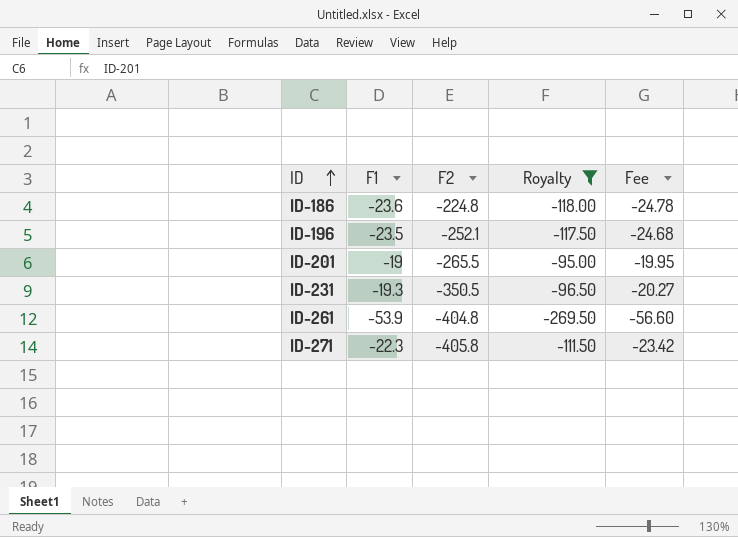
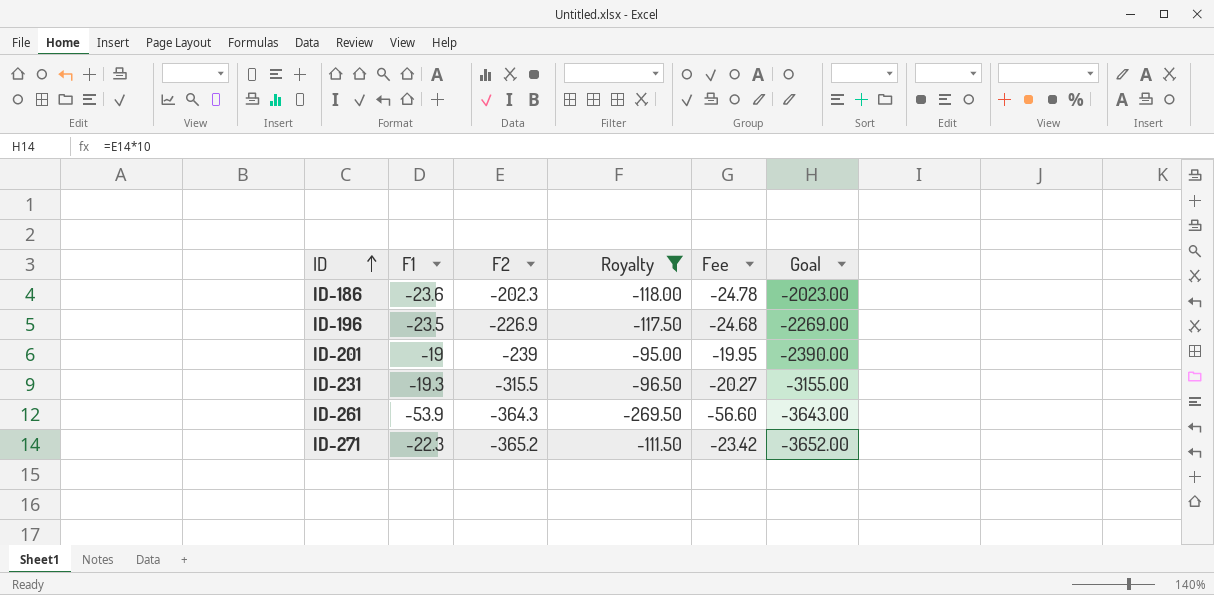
column Goal | formula: none -> [F2] * 10
ID-186 | F2: -224.8 -> -202.3
ID-196 | F2: -252.1 -> -226.9
ID-201 | F2: -265.5 -> -239
ID-231 | F2: -350.5 -> -315.5
ID-261 | F2: -404.8 -> -364.3
ID-271 | F2: -405.8 -> -365.2

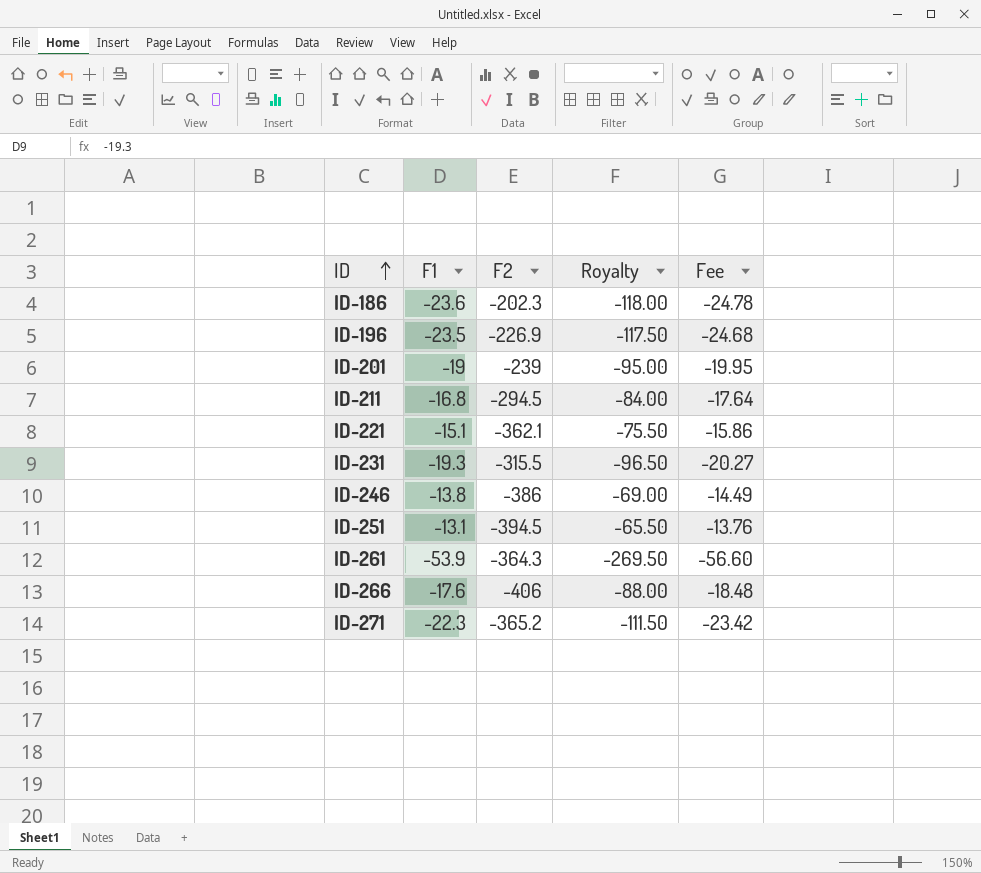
filter: Royalty <= -95.00 -> none
column Goal | formula: [F2] * 10 -> none

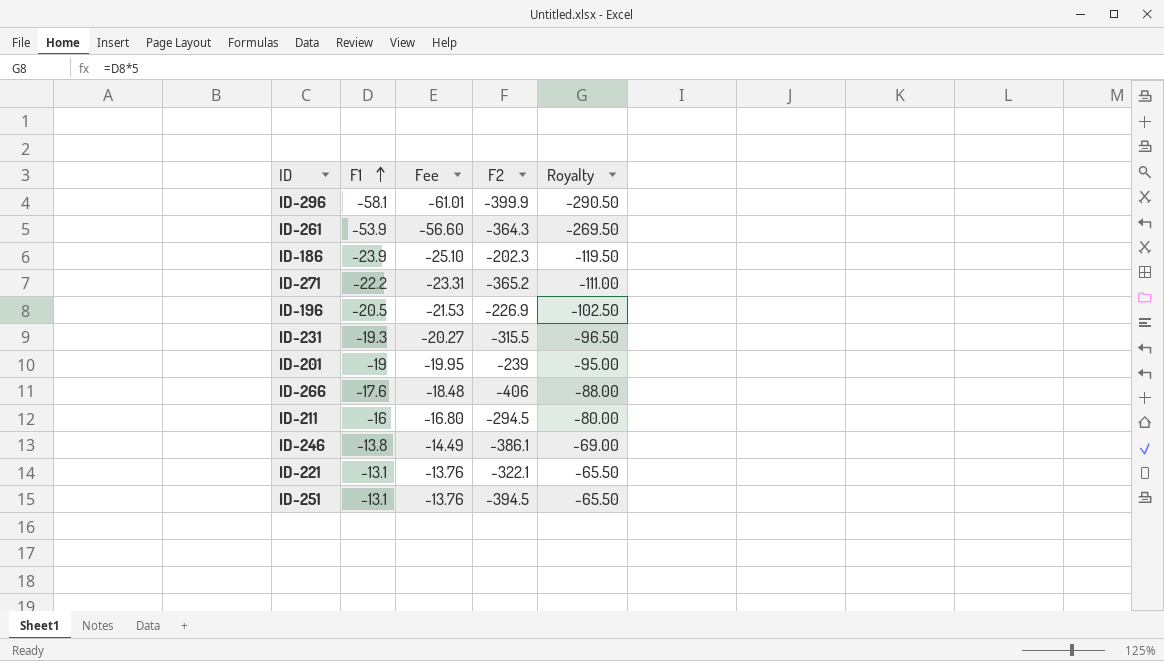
row order: ID ascending -> F1 ascending
column Fee | position: 5 -> 3
row ID-296: none -> -58.1 | -61.01 | -399.9 | -290.50
ID-186 | F1: -23.6 -> -23.9
ID-186 | Fee: -24.78 -> -25.10
ID-186 | Royalty: -118.00 -> -119.50
ID-271 | F1: -22.3 -> -22.2
ID-271 | Fee: -23.42 -> -23.31
ID-271 | Royalty: -111.50 -> -111.00
ID-196 | F1: -23.5 -> -20.5
ID-196 | Fee: -24.68 -> -21.53
ID-196 | Royalty: -117.50 -> -102.50
ID-211 | F1: -16.8 -> -16
ID-211 | Fee: -17.64 -> -16.80
ID-211 | Royalty: -84.00 -> -80.00
ID-246 | F2: -386 -> -386.1
ID-221 | F1: -15.1 -> -13.1
ID-221 | Fee: -15.86 -> -13.76
ID-221 | F2: -362.1 -> -322.1
ID-221 | Royalty: -75.50 -> -65.50

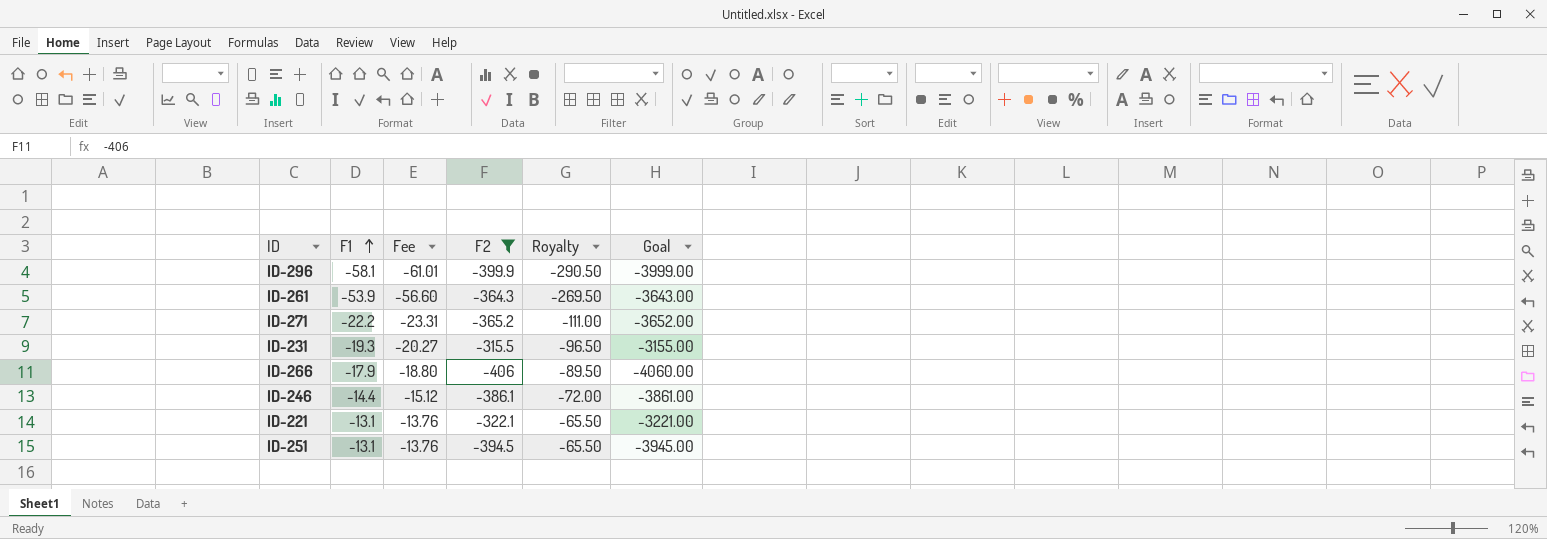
filter: none -> F2 <= -315.5
column Goal | formula: none -> [F2] * 10
ID-266 | F1: -17.6 -> -17.9
ID-266 | Fee: -18.48 -> -18.80
ID-266 | Royalty: -88.00 -> -89.50
ID-246 | F1: -13.8 -> -14.4
ID-246 | Fee: -14.49 -> -15.12
ID-246 | Royalty: -69.00 -> -72.00

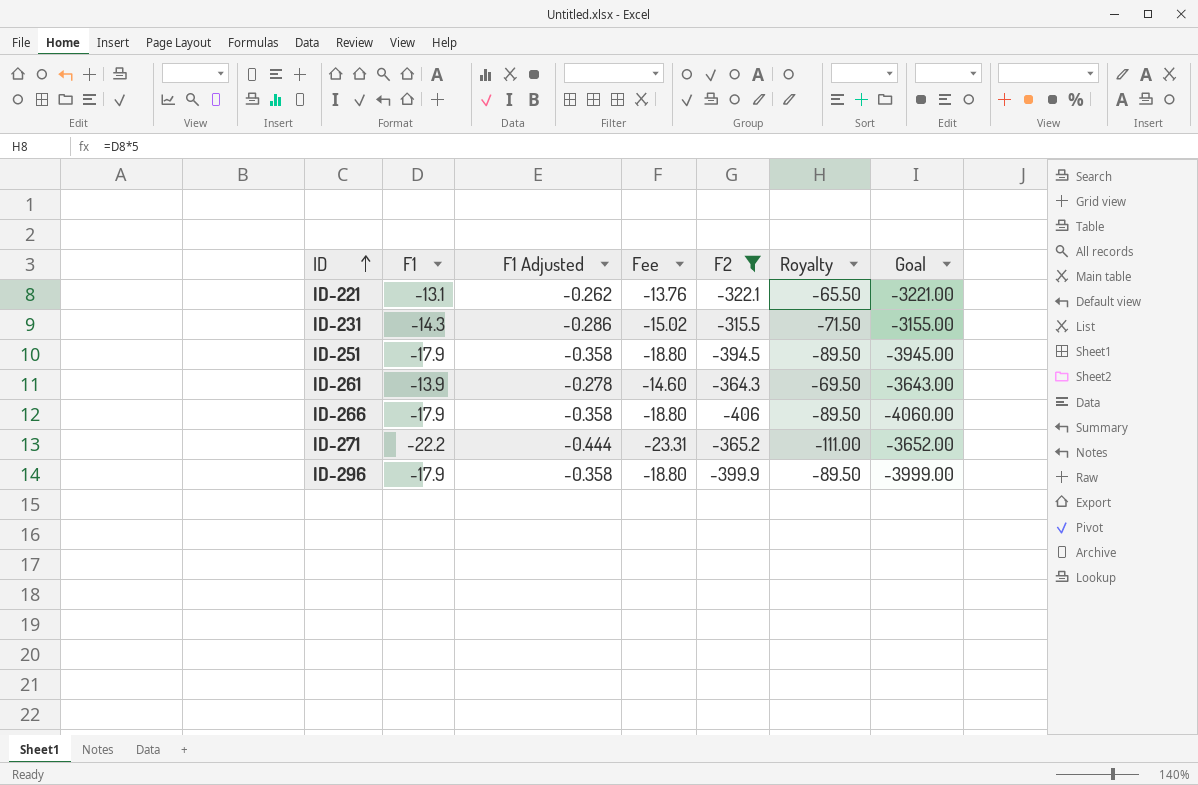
row order: F1 ascending -> ID ascending
column F1 Adjusted | formula: none -> [F1] * 0.02
row ID-246: -14.4 | -15.12 | -386.1 | -72.00 | -3861.00 -> none
ID-231 | F1: -19.3 -> -14.3
ID-231 | Fee: -20.27 -> -15.02
ID-231 | Royalty: -96.50 -> -71.50
ID-251 | F1: -13.1 -> -17.9
ID-251 | Fee: -13.76 -> -18.80
ID-251 | Royalty: -65.50 -> -89.50
ID-261 | F1: -53.9 -> -13.9
ID-261 | Fee: -56.60 -> -14.60
ID-261 | Royalty: -269.50 -> -69.50
ID-296 | F1: -58.1 -> -17.9
ID-296 | Fee: -61.01 -> -18.80
ID-296 | Royalty: -290.50 -> -89.50

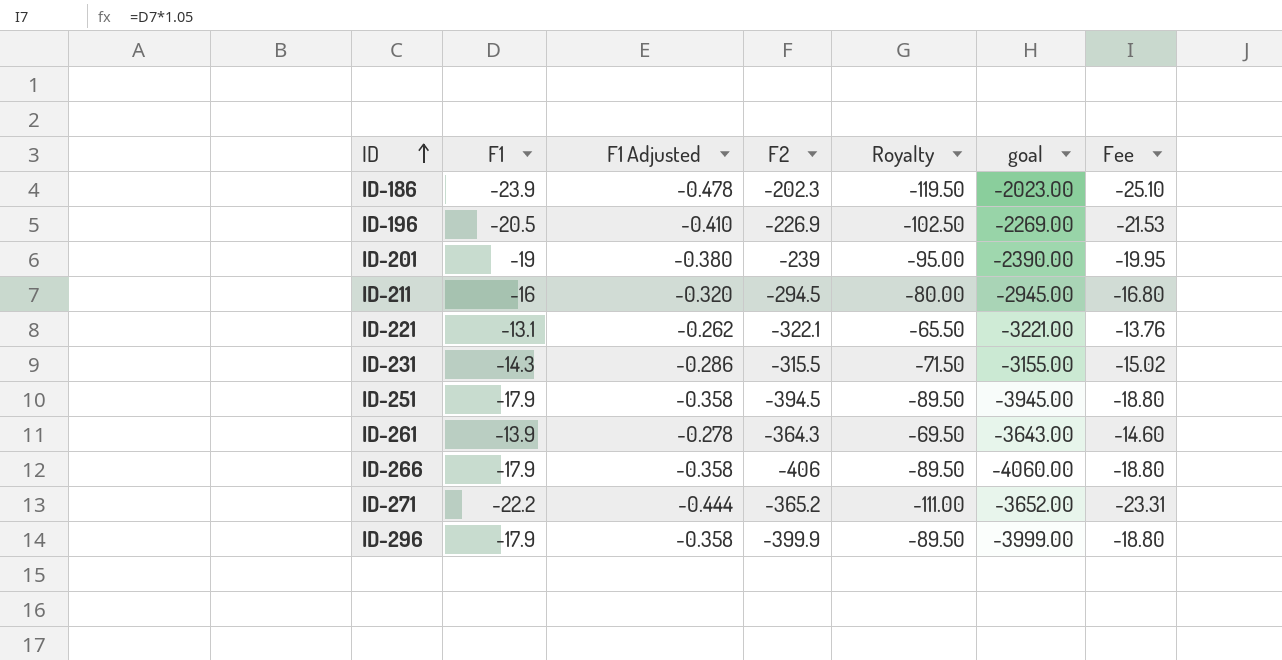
filter: F2 <= -315.5 -> none
column name: Goal -> goal
column Fee | position: 4 -> 7

